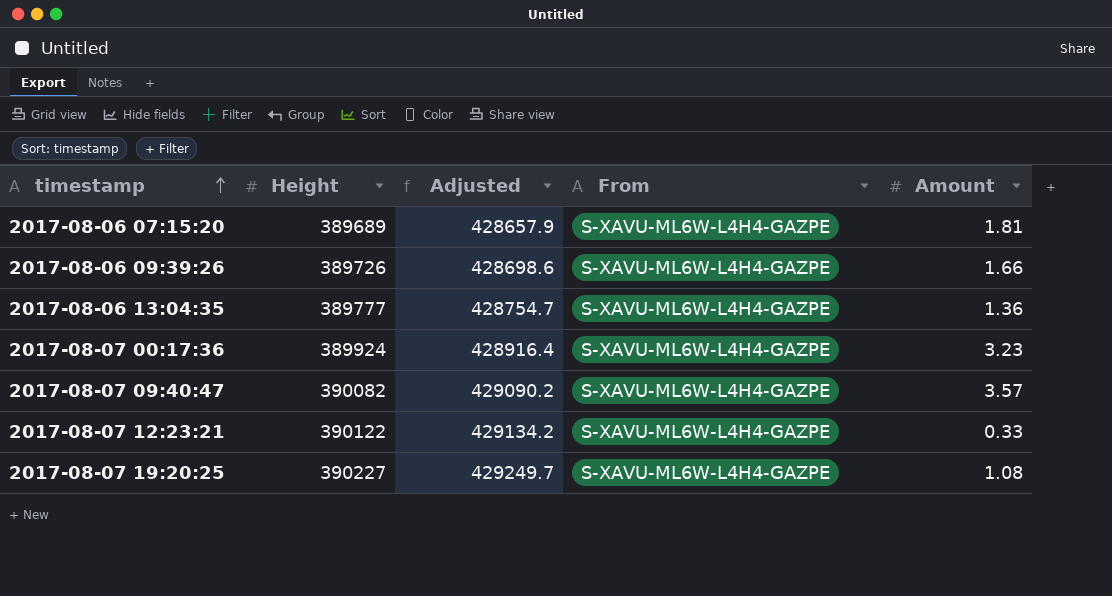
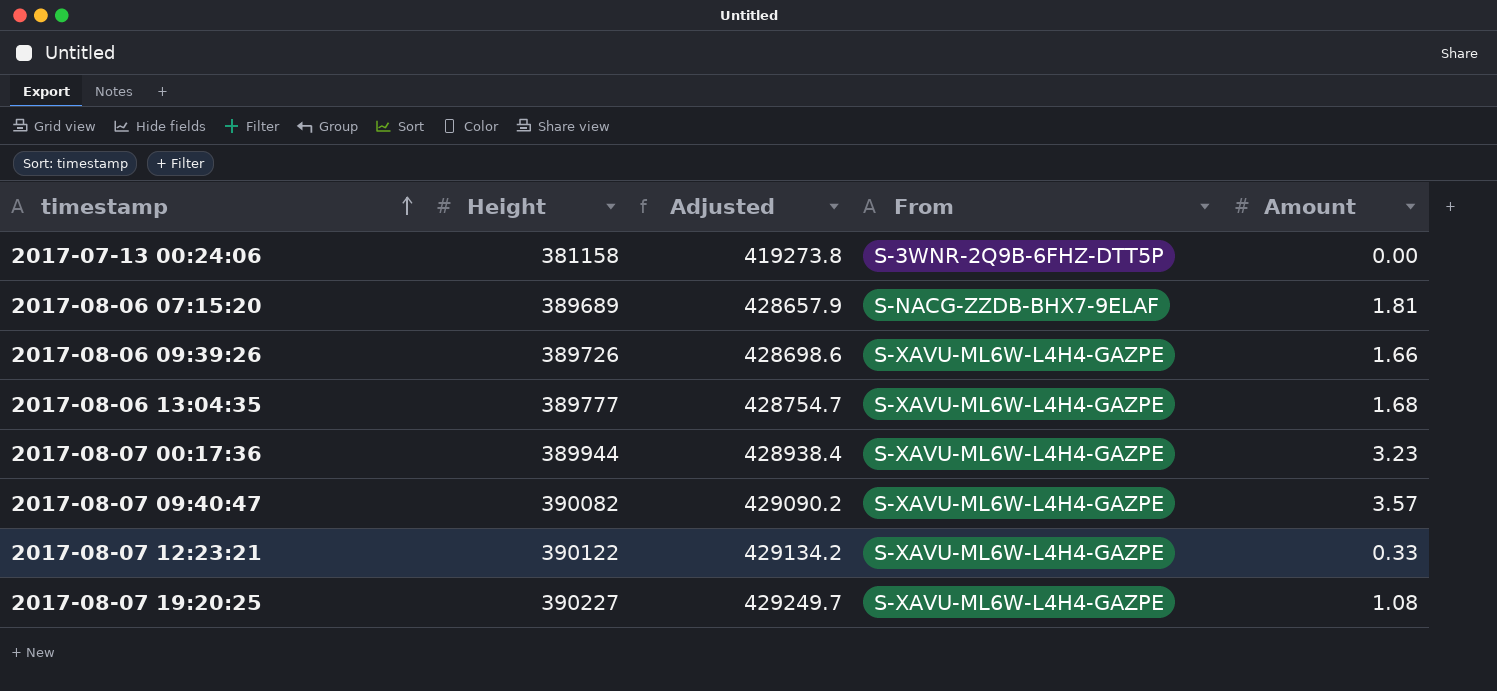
row 2017-07-13 00:24:06: none -> 381158 | 419273.8 | S-3WNR-2Q9B-6FHZ-DTT5P | 0.00
2017-08-06 07:15:20 | From: S-XAVU-ML6W-L4H4-GAZPE -> S-NACG-ZZDB-BHX7-9ELAF
2017-08-06 13:04:35 | Amount: 1.36 -> 1.68
2017-08-07 00:17:36 | Height: 389924 -> 389944
2017-08-07 00:17:36 | Adjusted: 428916.4 -> 428938.4

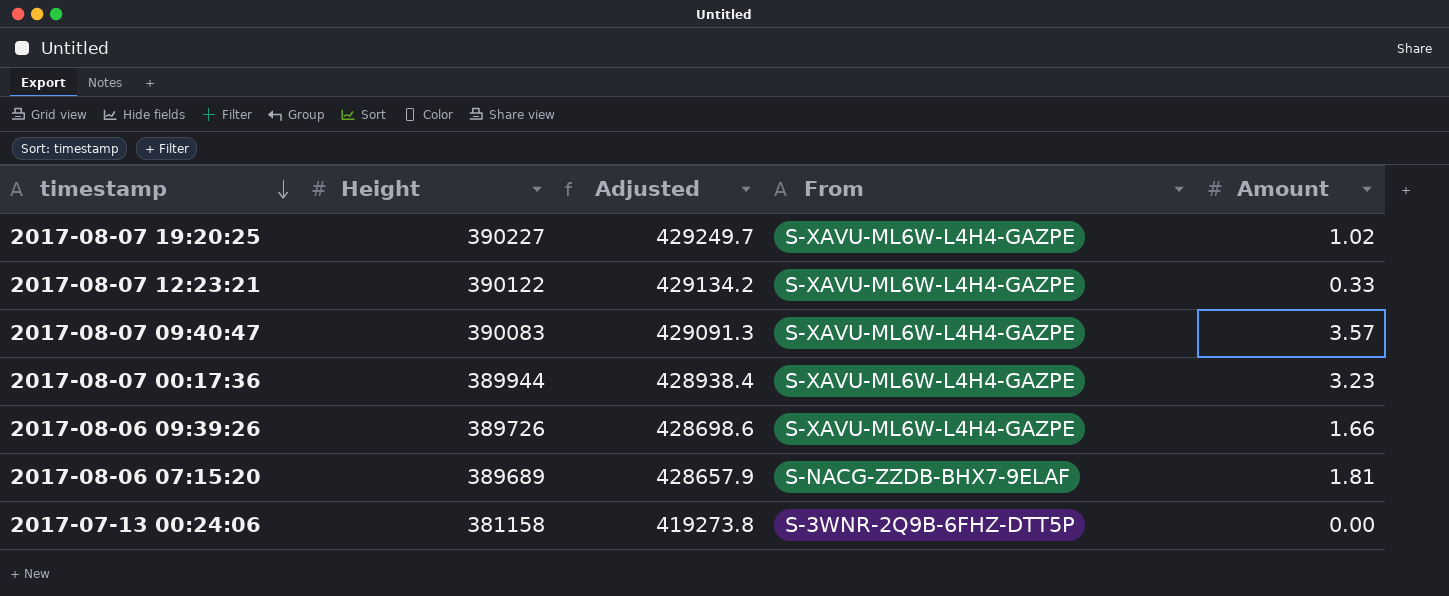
row order: timestamp ascending -> timestamp descending
row 2017-08-06 13:04:35: 389777 | 428754.7 | S-XAVU-ML6W-L4H4-GAZPE | 1.68 -> none
2017-08-07 19:20:25 | Amount: 1.08 -> 1.02
2017-08-07 09:40:47 | Height: 390082 -> 390083
2017-08-07 09:40:47 | Adjusted: 429090.2 -> 429091.3

